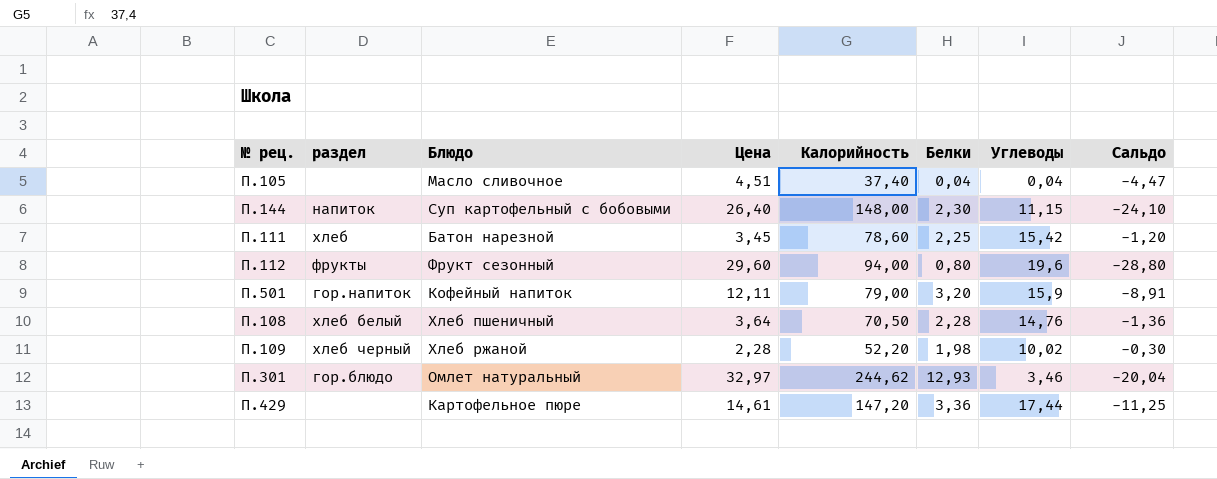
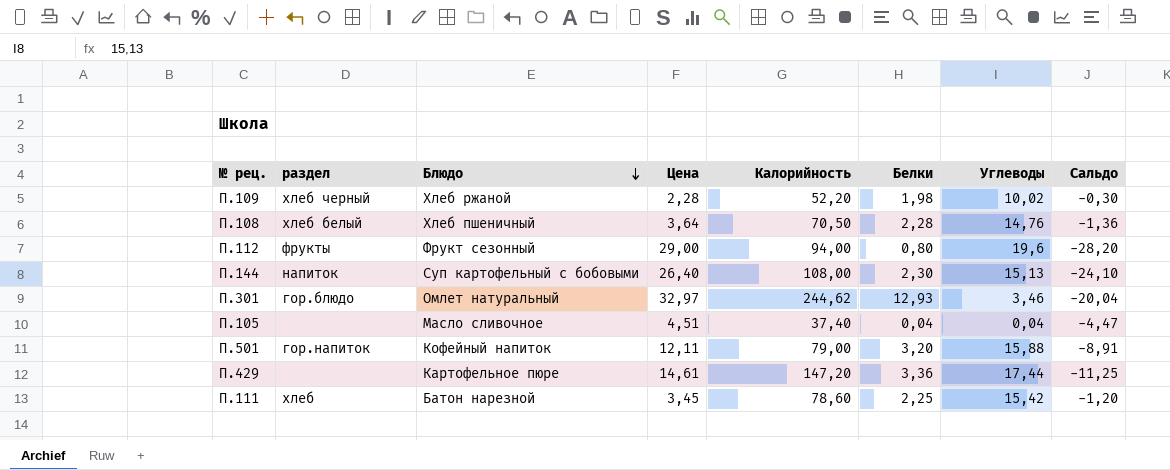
row order: none -> Блюдо descending
П.112 | Цена: 29,60 -> 29,00
П.112 | Сальдо: -28,80 -> -28,20
П.144 | Калорийность: 148,00 -> 108,00
П.144 | Углеводы: 11,15 -> 15,13
П.501 | Углеводы: 15,9 -> 15,88

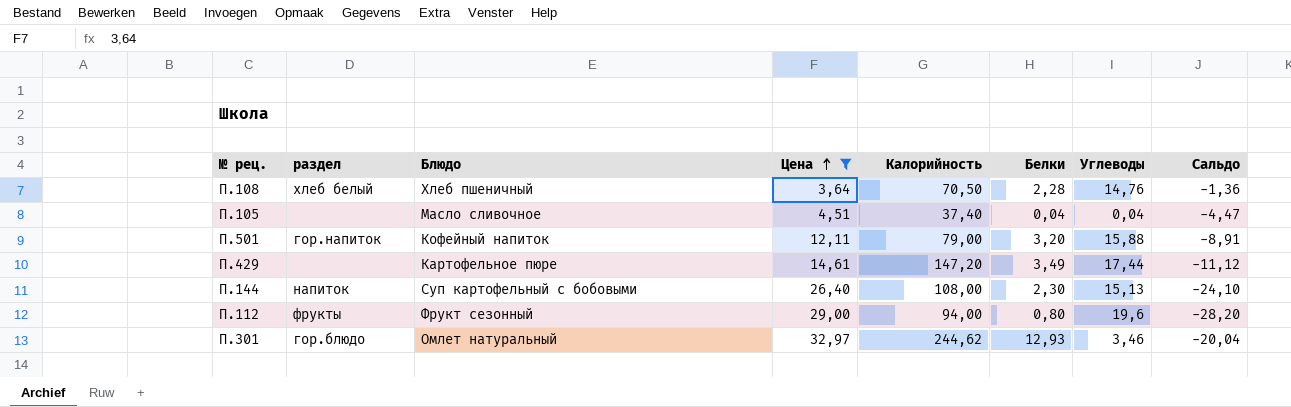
filter: none -> Цена >= 3,64
row order: Блюдо descending -> Цена ascending
П.429 | Белки: 3,36 -> 3,49
П.429 | Сальдо: -11,25 -> -11,12

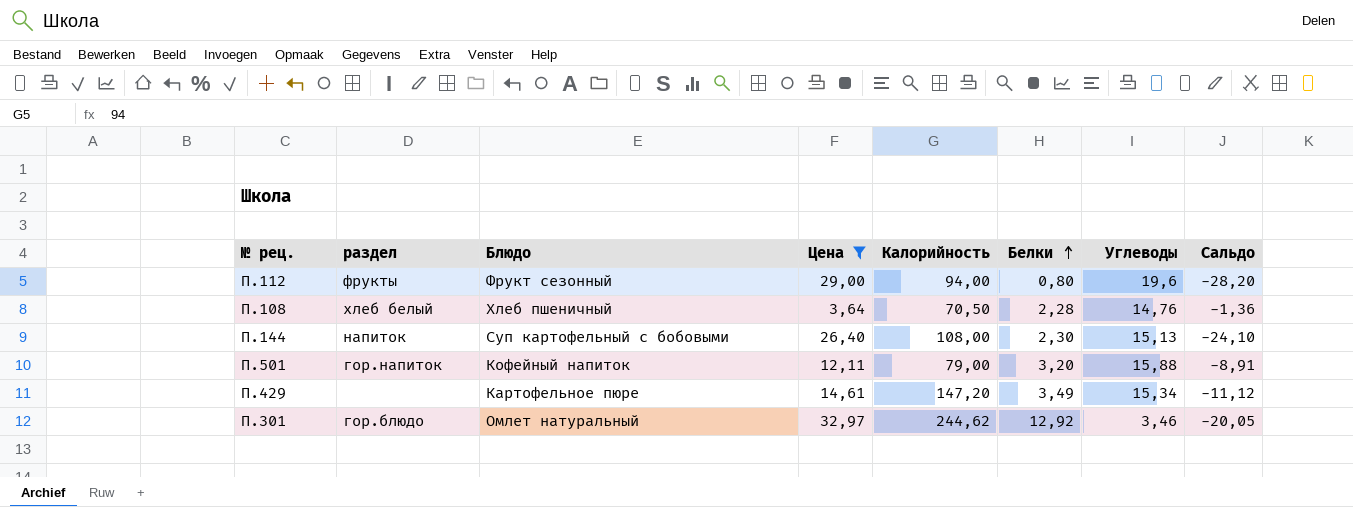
row order: Цена ascending -> Белки ascending
row П.105: none | Масло сливочное | 4,51 | 37,40 | 0,04 | 0,04 | -4,47 -> none
П.429 | Углеводы: 17,44 -> 15,34
П.301 | Белки: 12,93 -> 12,92
П.301 | Сальдо: -20,04 -> -20,05

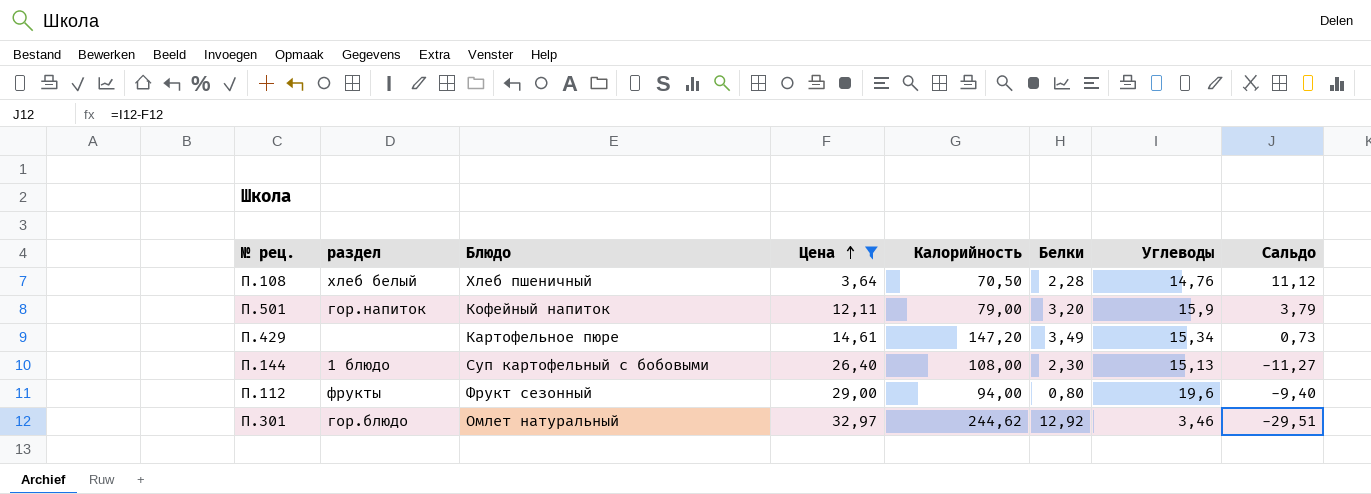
row order: Белки ascending -> Цена ascending
column Сальдо | formula: [Белки] - [Цена] -> [Углеводы] - [Цена]
П.501 | Углеводы: 15,88 -> 15,9
П.144 | раздел: напиток -> 1 блюдо

